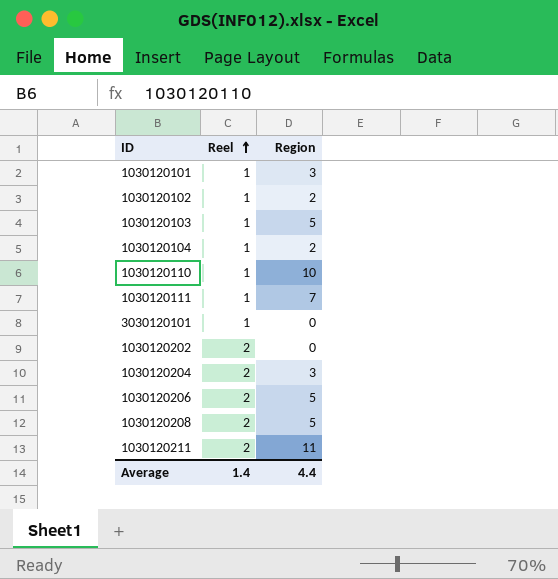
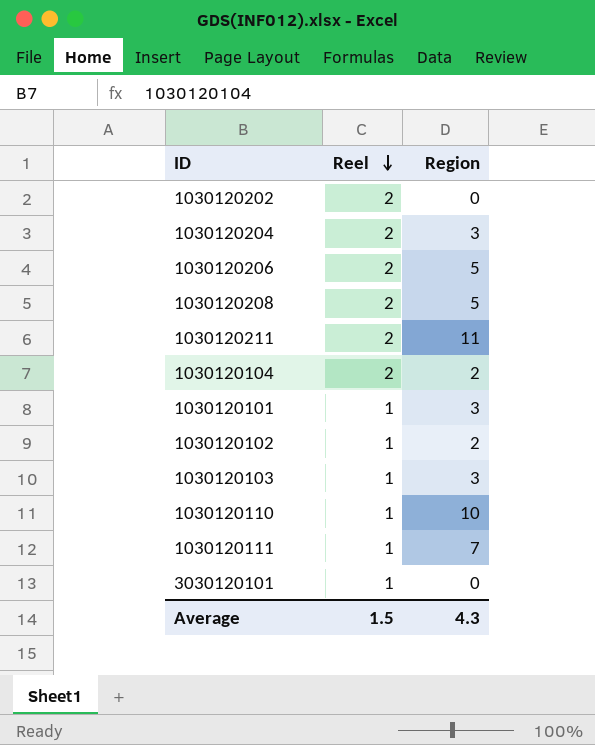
row order: Reel ascending -> Reel descending
1030120104 | Reel: 1 -> 2
1030120103 | Region: 5 -> 3
Average | Reel: 1.4 -> 1.5
Average | Region: 4.4 -> 4.3

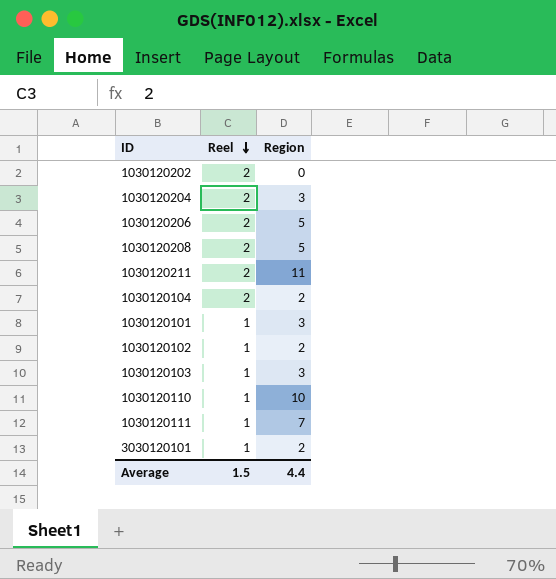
3030120101 | Region: 0 -> 2
Average | Region: 4.3 -> 4.4

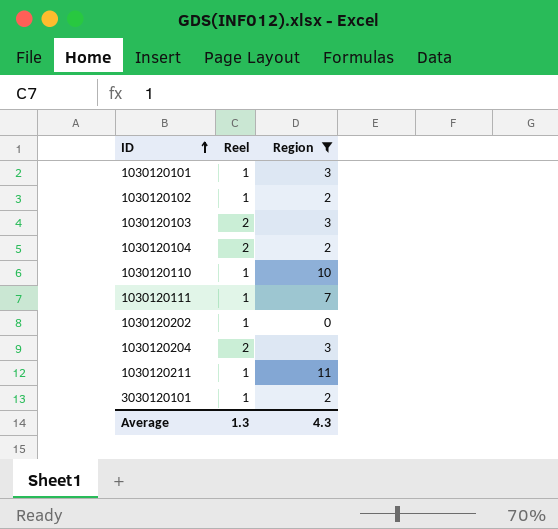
filter: none -> Region != 5
row order: Reel descending -> ID ascending
1030120103 | Reel: 1 -> 2
1030120202 | Reel: 2 -> 1
1030120211 | Reel: 2 -> 1
Average | Reel: 1.5 -> 1.3
Average | Region: 4.4 -> 4.3

